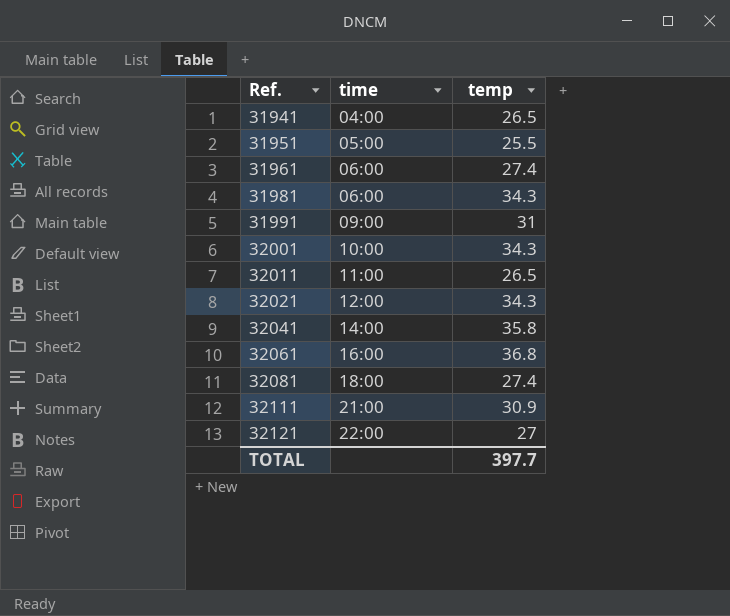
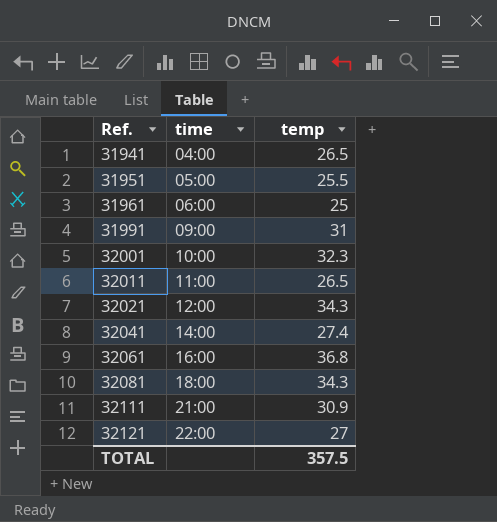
row 31981: 06:00 | 34.3 -> none
31961 | temp: 27.4 -> 25
32001 | temp: 34.3 -> 32.3
32041 | temp: 35.8 -> 27.4
32081 | temp: 27.4 -> 34.3
TOTAL | temp: 397.7 -> 357.5

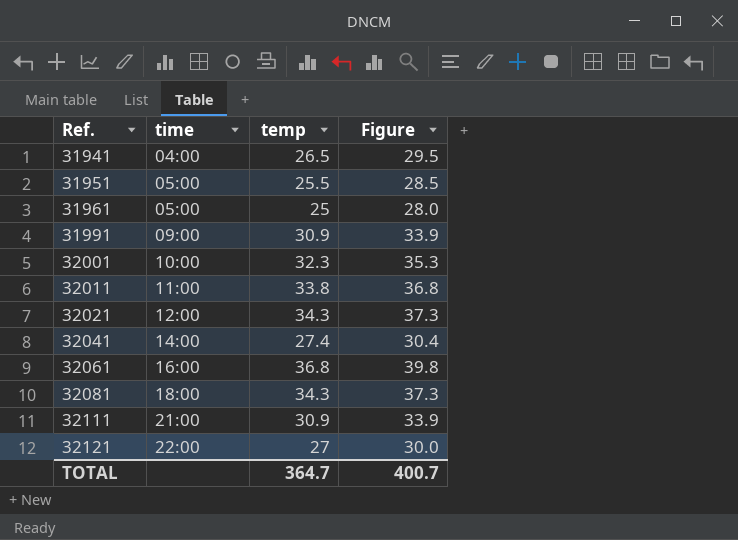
column Figure | formula: none -> [temp] + 3
31961 | time: 06:00 -> 05:00
31991 | temp: 31 -> 30.9
32011 | temp: 26.5 -> 33.8
TOTAL | temp: 357.5 -> 364.7

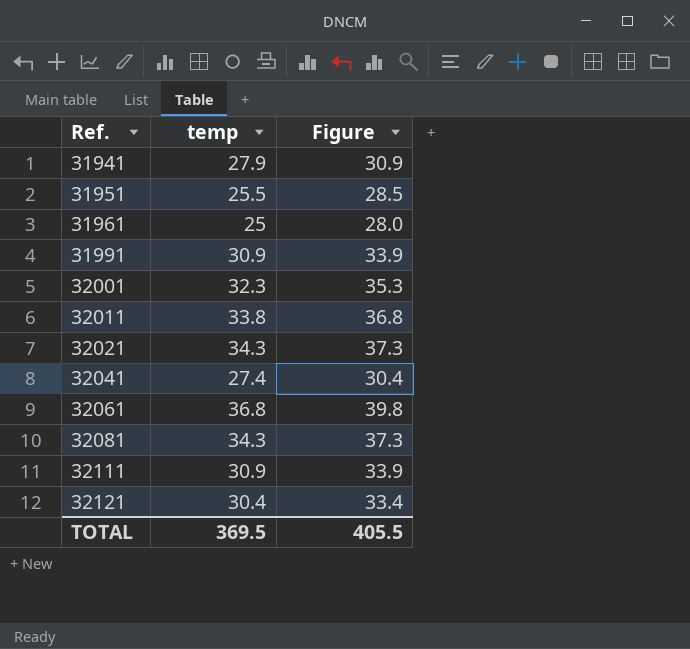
column time | position: 2 -> none
31941 | temp: 26.5 -> 27.9
31941 | Figure: 29.5 -> 30.9
32121 | temp: 27 -> 30.4
32121 | Figure: 30.0 -> 33.4
TOTAL | temp: 364.7 -> 369.5
TOTAL | Figure: 400.7 -> 405.5

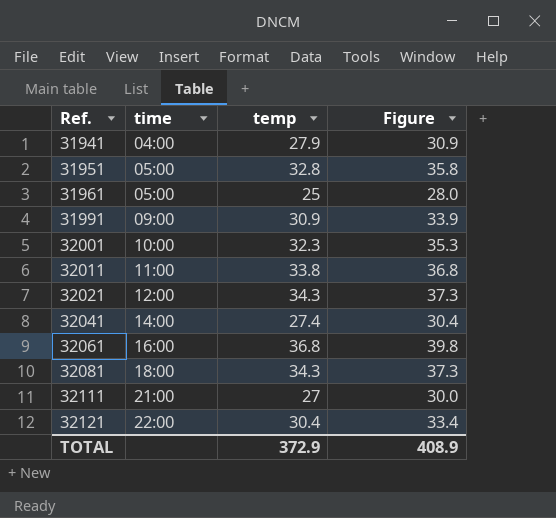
column time | position: none -> 2
31951 | temp: 25.5 -> 32.8
31951 | Figure: 28.5 -> 35.8
32111 | temp: 30.9 -> 27
32111 | Figure: 33.9 -> 30.0
TOTAL | temp: 369.5 -> 372.9
TOTAL | Figure: 405.5 -> 408.9

